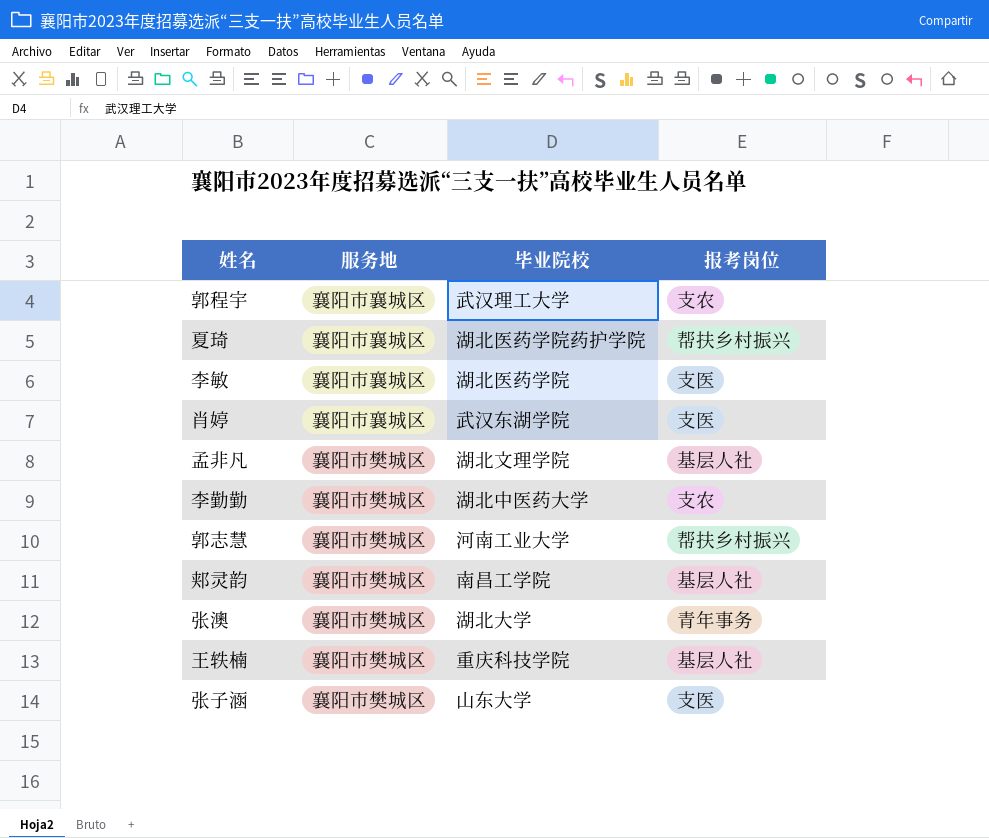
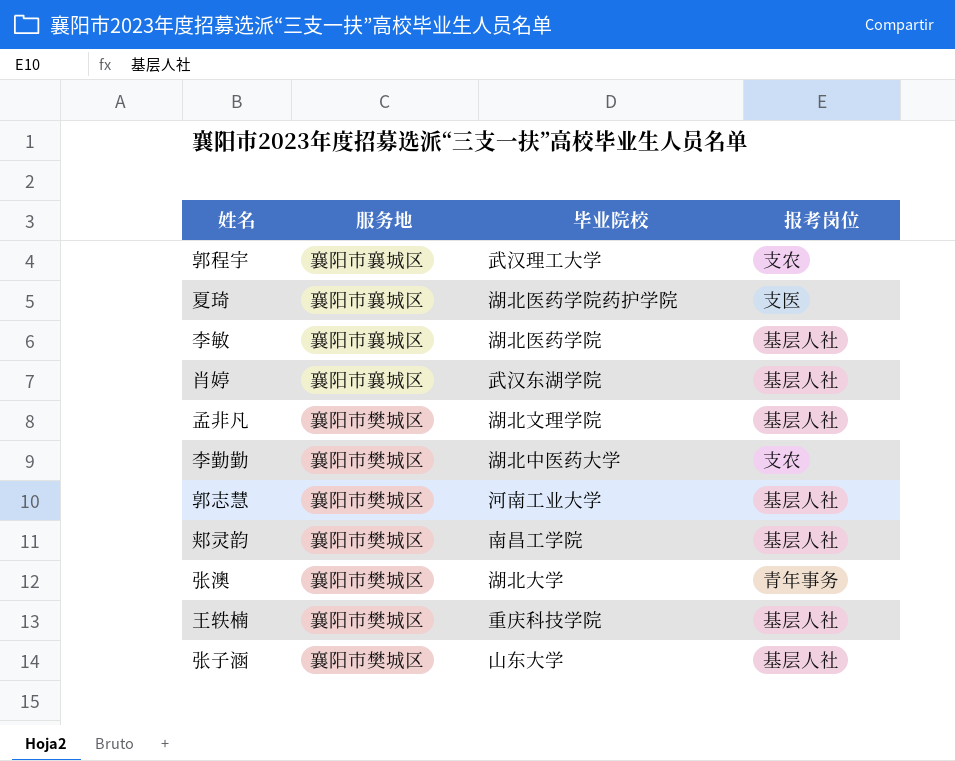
夏琦 | 报考岗位: 帮扶乡村振兴 -> 支医
李敏 | 报考岗位: 支医 -> 基层人社
肖婷 | 报考岗位: 支医 -> 基层人社
郭志慧 | 报考岗位: 帮扶乡村振兴 -> 基层人社
张子涵 | 报考岗位: 支医 -> 基层人社

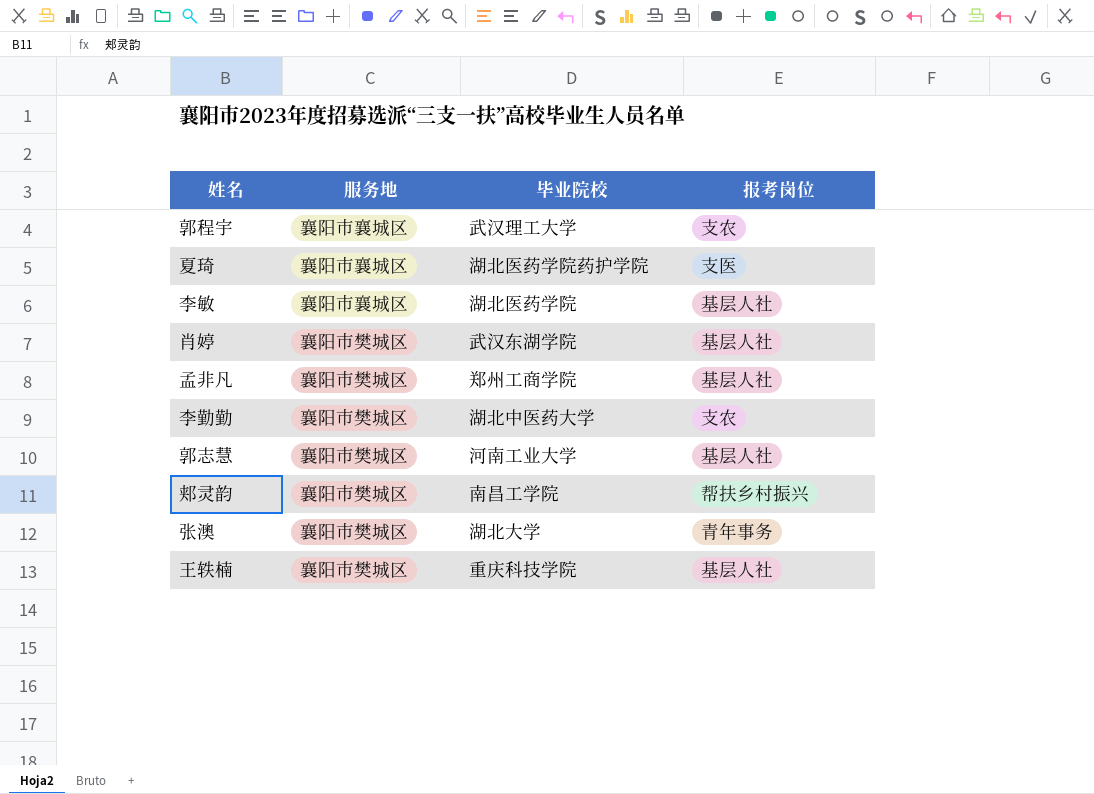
row 张子涵: 襄阳市樊城区 | 山东大学 | 基层人社 -> none
肖婷 | 服务地: 襄阳市襄城区 -> 襄阳市樊城区
孟非凡 | 毕业院校: 湖北文理学院 -> 郑州工商学院
郏灵韵 | 报考岗位: 基层人社 -> 帮扶乡村振兴

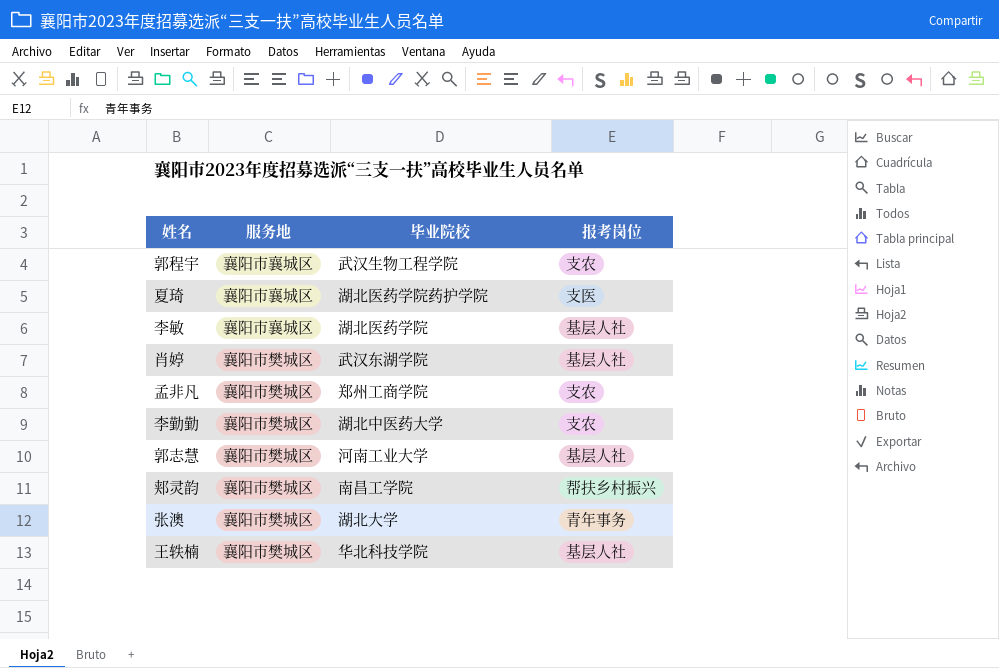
郭程宇 | 毕业院校: 武汉理工大学 -> 武汉生物工程学院
孟非凡 | 报考岗位: 基层人社 -> 支农
王轶楠 | 毕业院校: 重庆科技学院 -> 华北科技学院

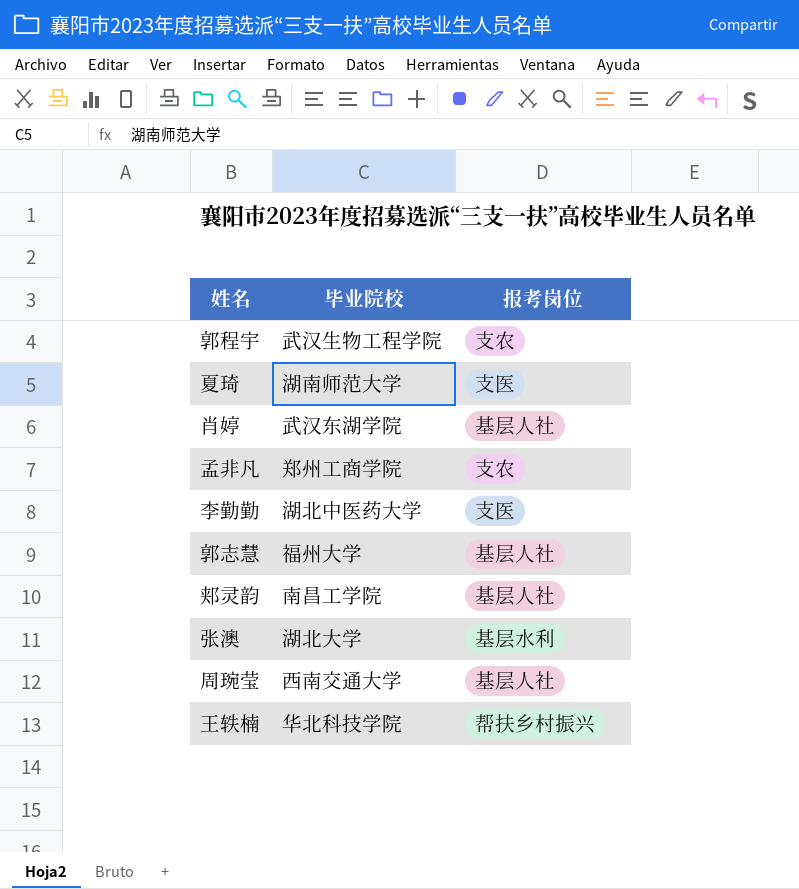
column 服务地 | position: 2 -> none
row 李敏: 襄阳市襄城区 | 湖北医药学院 | 基层人社 -> none
夏琦 | 毕业院校: 湖北医药学院药护学院 -> 湖南师范大学
李勤勤 | 报考岗位: 支农 -> 支医
郭志慧 | 毕业院校: 河南工业大学 -> 福州大学
郏灵韵 | 报考岗位: 帮扶乡村振兴 -> 基层人社
张澳 | 报考岗位: 青年事务 -> 基层水利
row 周琬莹: none -> 西南交通大学 | 基层人社
王轶楠 | 报考岗位: 基层人社 -> 帮扶乡村振兴

